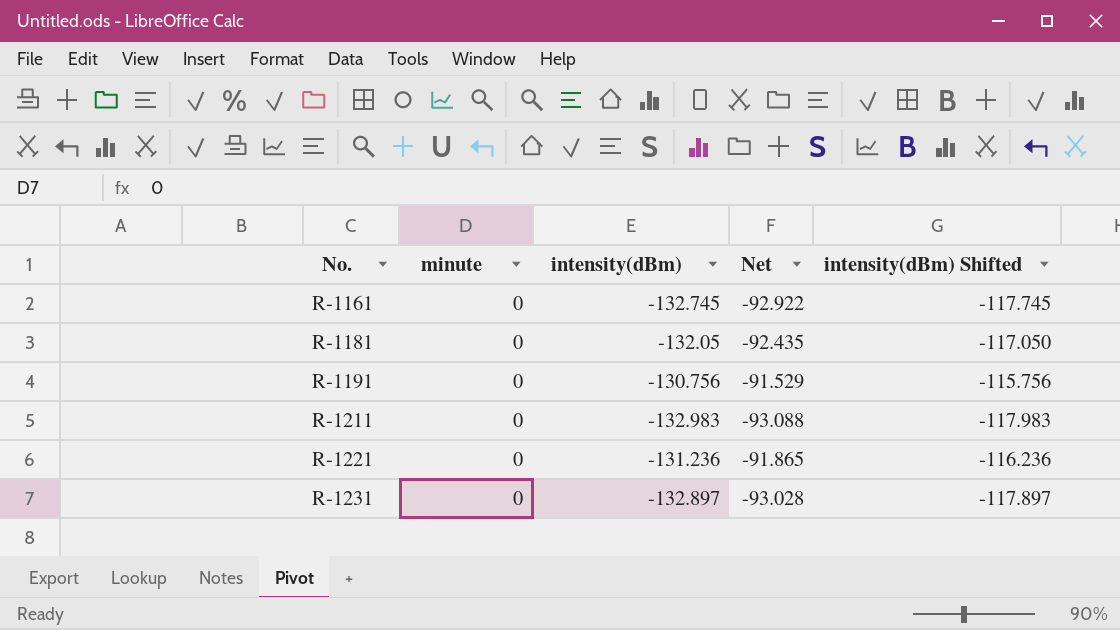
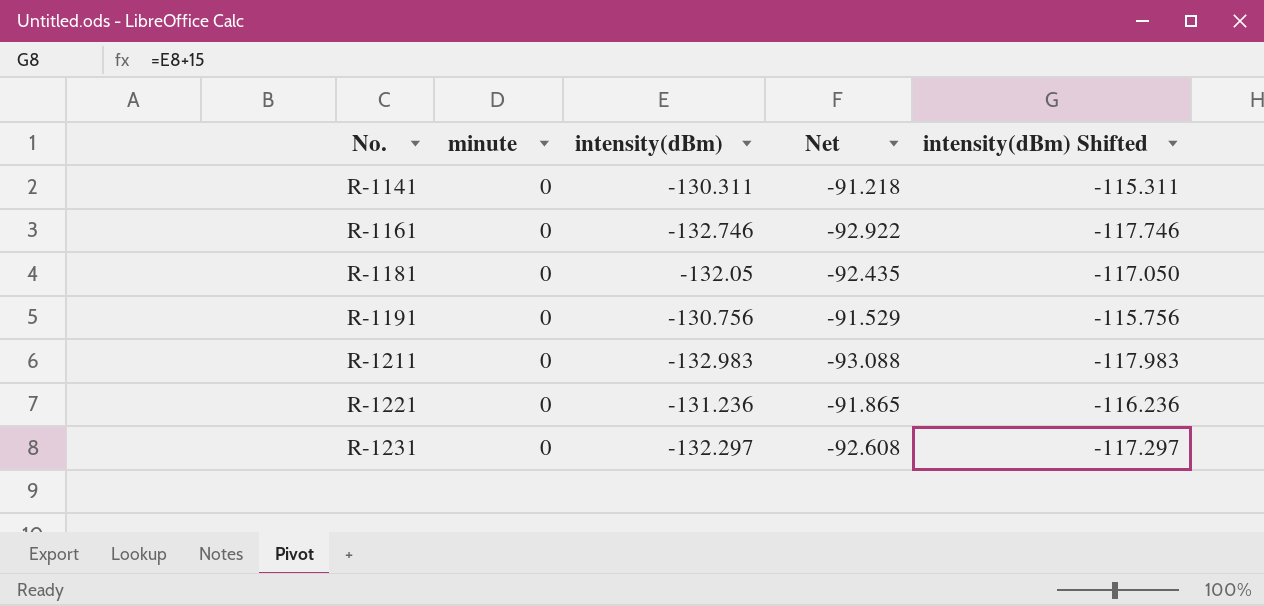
row R-1141: none -> 0 | -130.311 | -91.218 | -115.311
R-1161 | intensity(dBm): -132.745 -> -132.746
R-1161 | intensity(dBm) Shifted: -117.745 -> -117.746
R-1231 | intensity(dBm): -132.897 -> -132.297
R-1231 | Net: -93.028 -> -92.608
R-1231 | intensity(dBm) Shifted: -117.897 -> -117.297

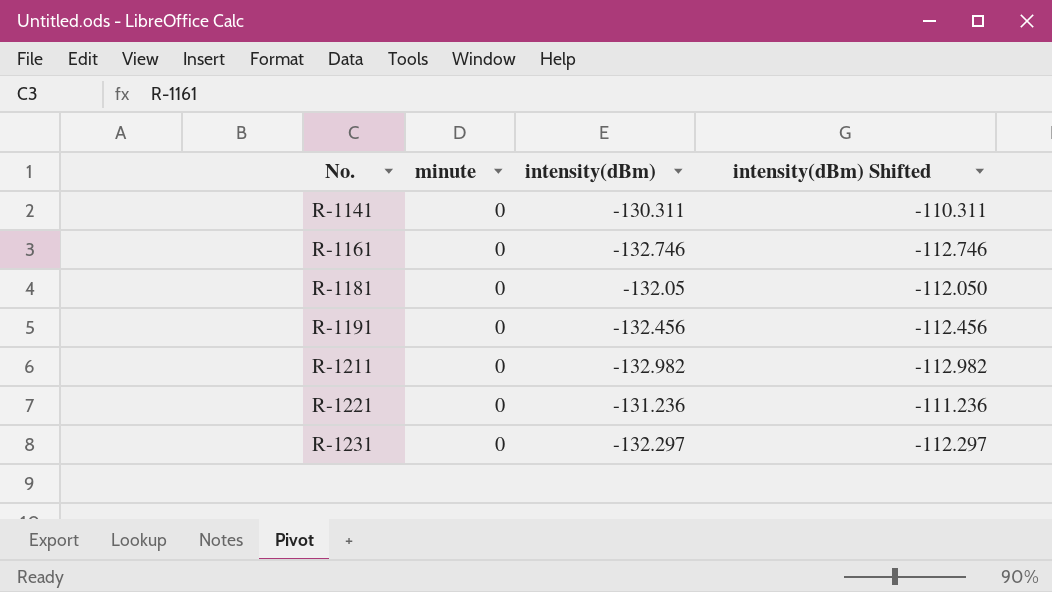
column Net | formula: [intensity(dBm)] * 0.7 -> none
column intensity(dBm) Shifted | formula: [intensity(dBm)] + 15 -> [intensity(dBm)] + 20
R-1191 | intensity(dBm): -130.756 -> -132.456
R-1211 | intensity(dBm): -132.983 -> -132.982

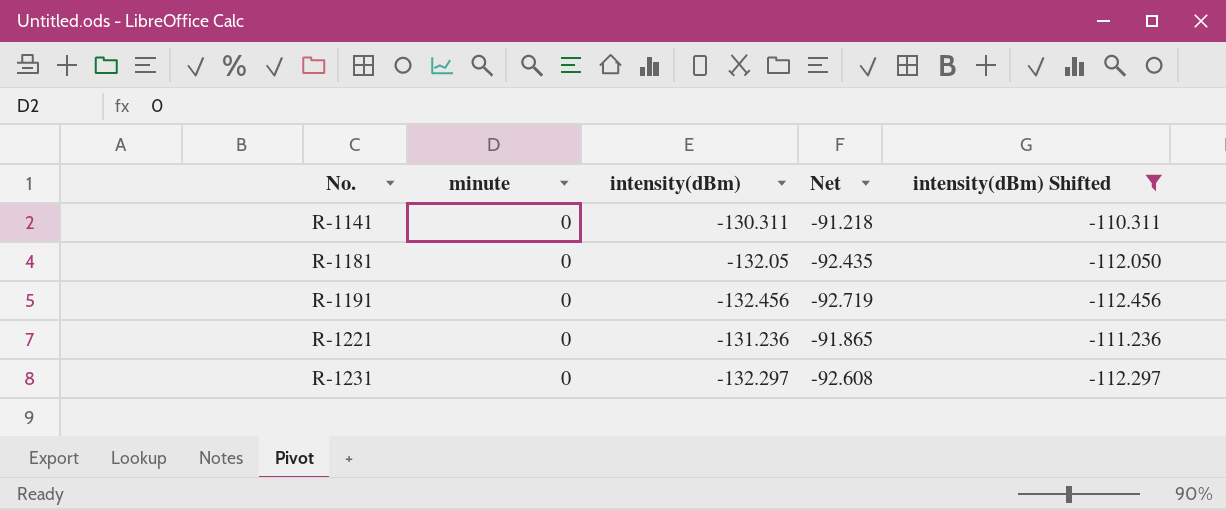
filter: none -> intensity(dBm) Shifted >= -112.456
column Net | formula: none -> [intensity(dBm)] * 0.7

